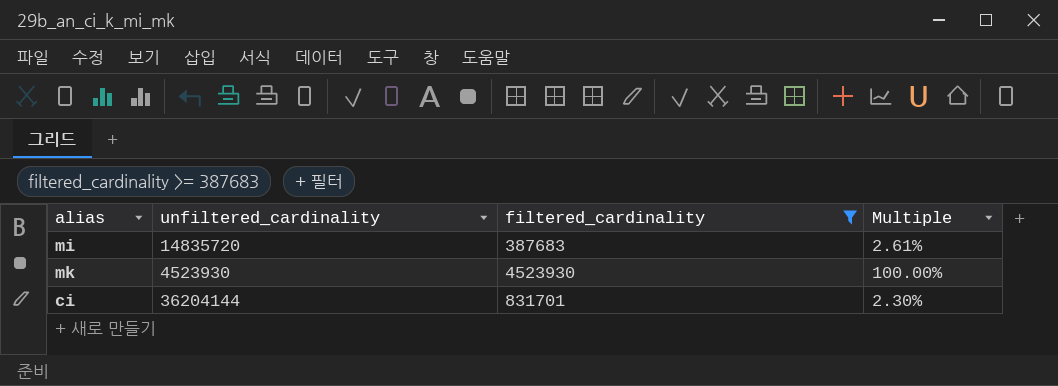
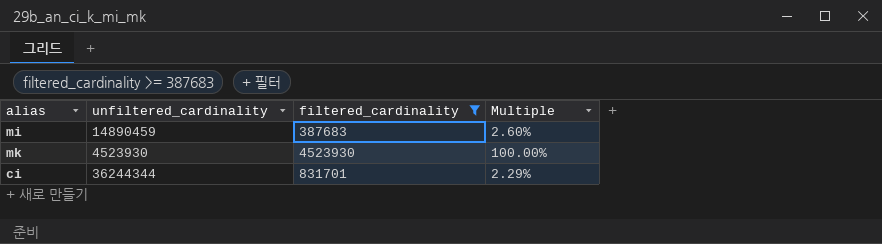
mi | unfiltered_cardinality: 14835720 -> 14890459
mi | Multiple: 2.61% -> 2.60%
ci | unfiltered_cardinality: 36204144 -> 36244344
ci | Multiple: 2.30% -> 2.29%

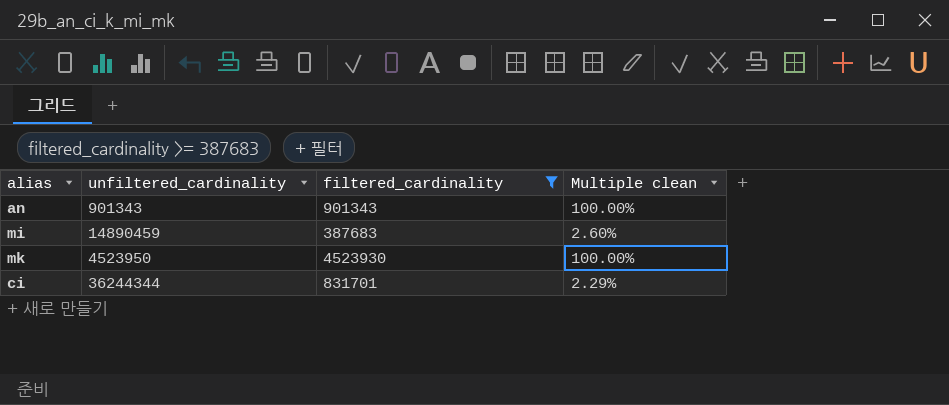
column name: Multiple -> Multiple clean
row an: none -> 901343 | 901343 | 100.00%
mk | unfiltered_cardinality: 4523930 -> 4523950

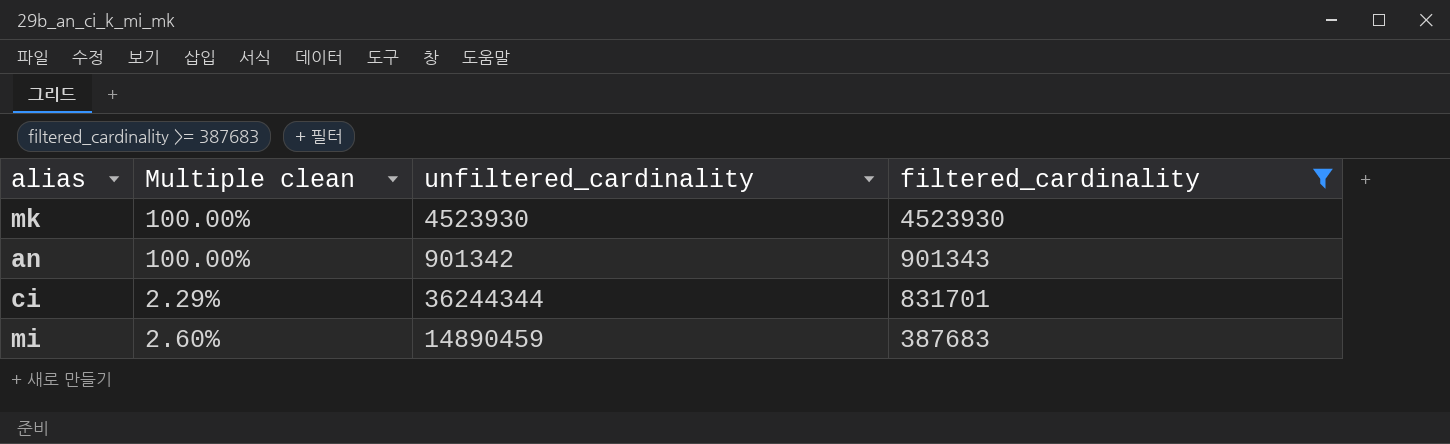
row order: none -> filtered_cardinality descending
column Multiple clean | position: 4 -> 2
mk | unfiltered_cardinality: 4523950 -> 4523930
an | unfiltered_cardinality: 901343 -> 901342

